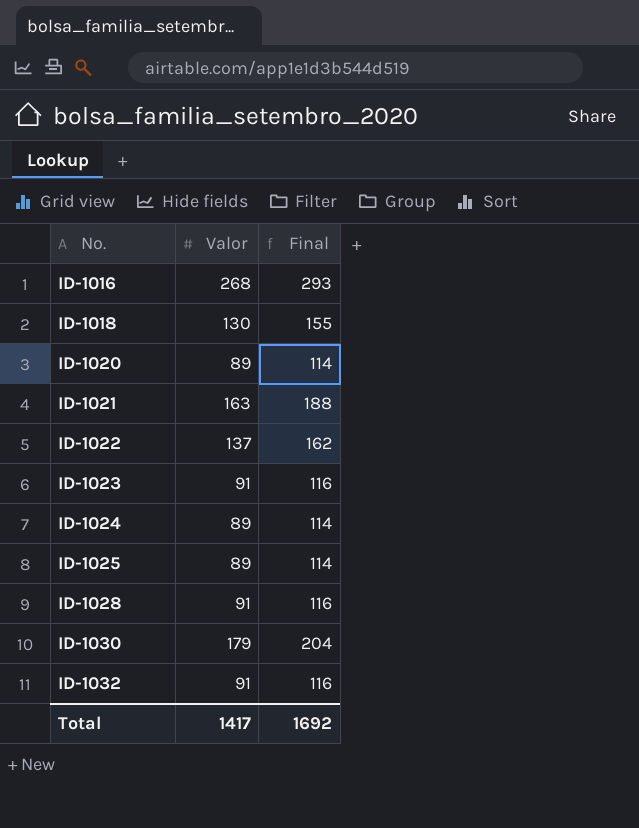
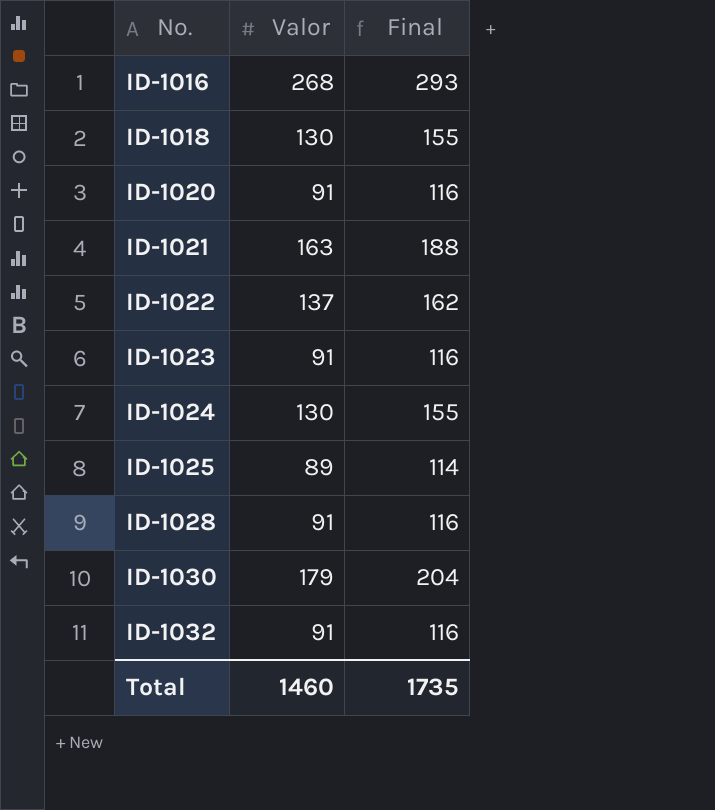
ID-1020 | Valor: 89 -> 91
ID-1020 | Final: 114 -> 116
ID-1024 | Valor: 89 -> 130
ID-1024 | Final: 114 -> 155
Total | Valor: 1417 -> 1460
Total | Final: 1692 -> 1735

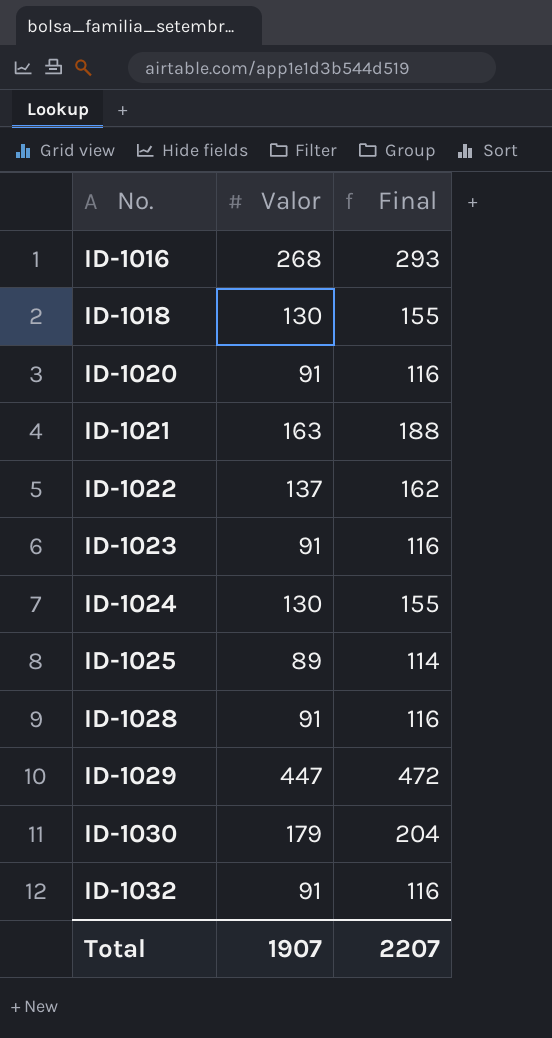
row ID-1029: none -> 447 | 472
Total | Valor: 1460 -> 1907
Total | Final: 1735 -> 2207

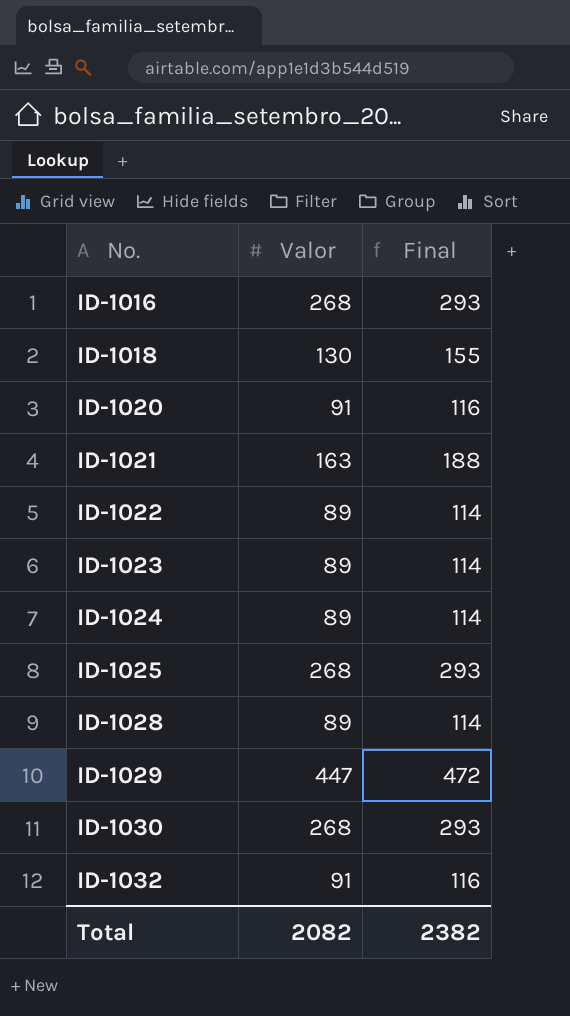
ID-1022 | Valor: 137 -> 89
ID-1022 | Final: 162 -> 114
ID-1023 | Valor: 91 -> 89
ID-1023 | Final: 116 -> 114
ID-1024 | Valor: 130 -> 89
ID-1024 | Final: 155 -> 114
ID-1025 | Valor: 89 -> 268
ID-1025 | Final: 114 -> 293
ID-1028 | Valor: 91 -> 89
ID-1028 | Final: 116 -> 114
ID-1030 | Valor: 179 -> 268
ID-1030 | Final: 204 -> 293
Total | Valor: 1907 -> 2082
Total | Final: 2207 -> 2382

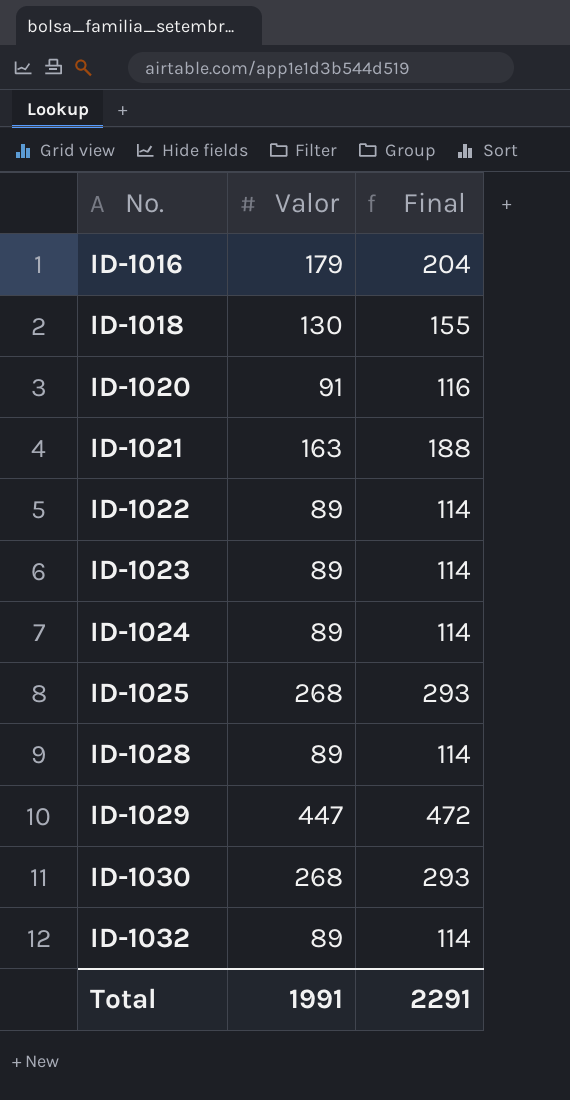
ID-1016 | Valor: 268 -> 179
ID-1016 | Final: 293 -> 204
ID-1032 | Valor: 91 -> 89
ID-1032 | Final: 116 -> 114
Total | Valor: 2082 -> 1991
Total | Final: 2382 -> 2291

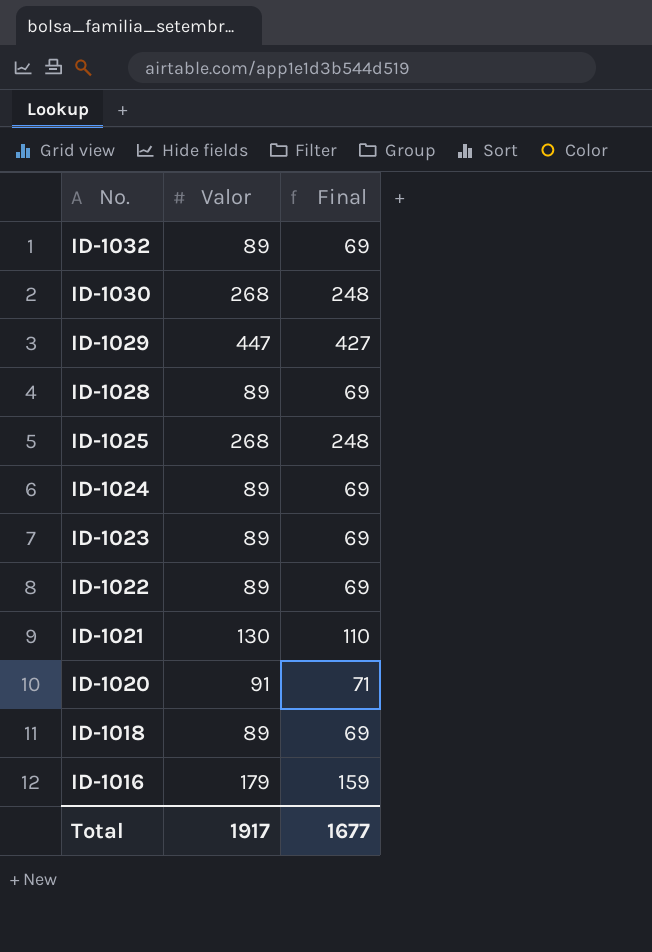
row order: No. ascending -> No. descending
column Final | formula: [Valor] + 25 -> [Valor] - 20
ID-1021 | Valor: 163 -> 130
ID-1018 | Valor: 130 -> 89
Total | Valor: 1991 -> 1917
Total | Final: 2291 -> 1677

